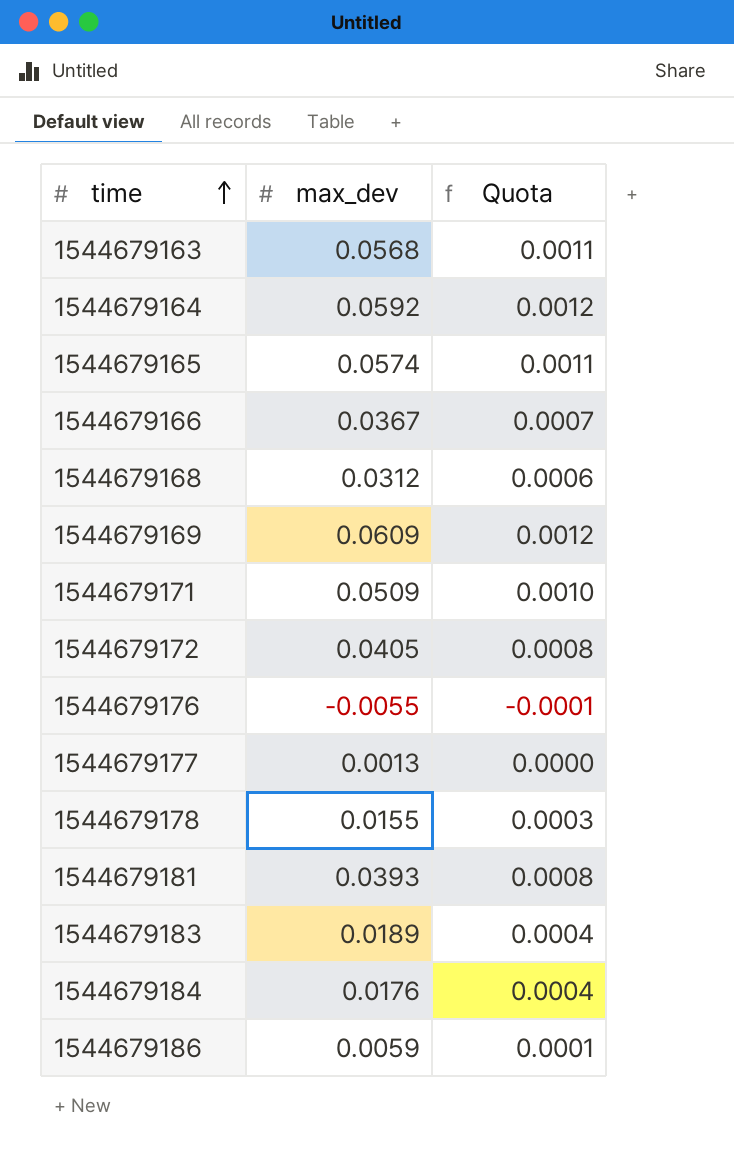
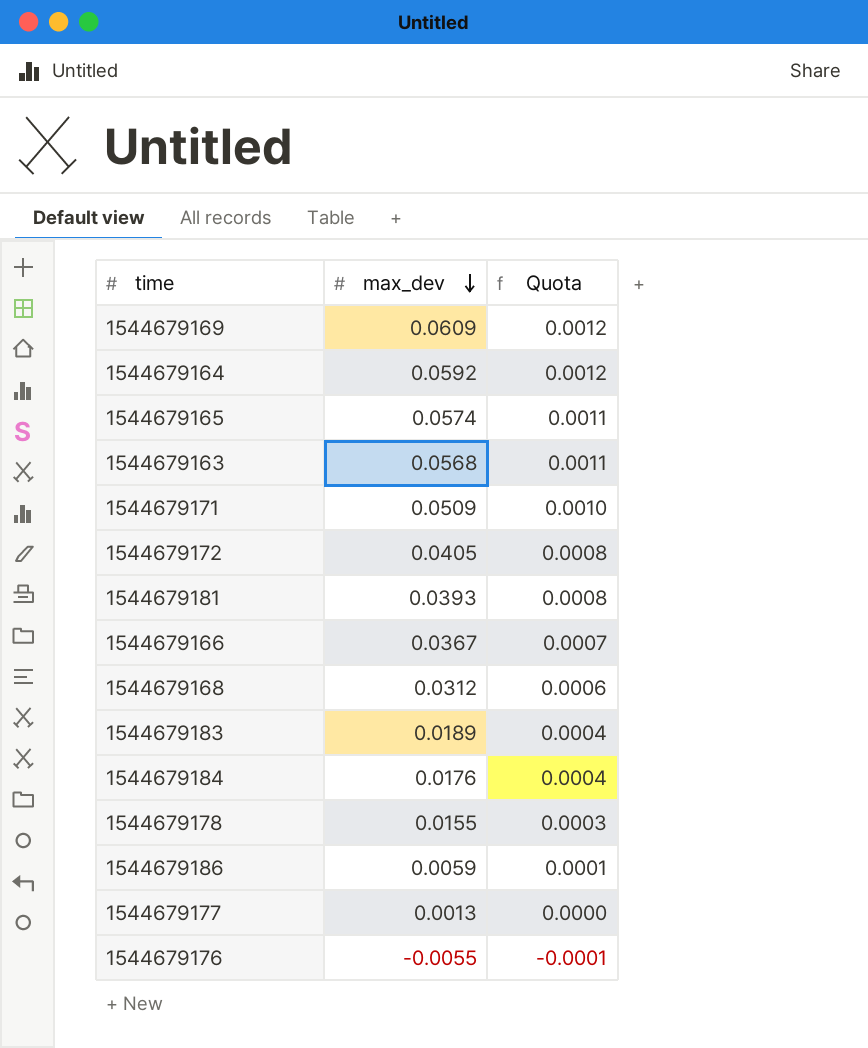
row order: time ascending -> max_dev descending

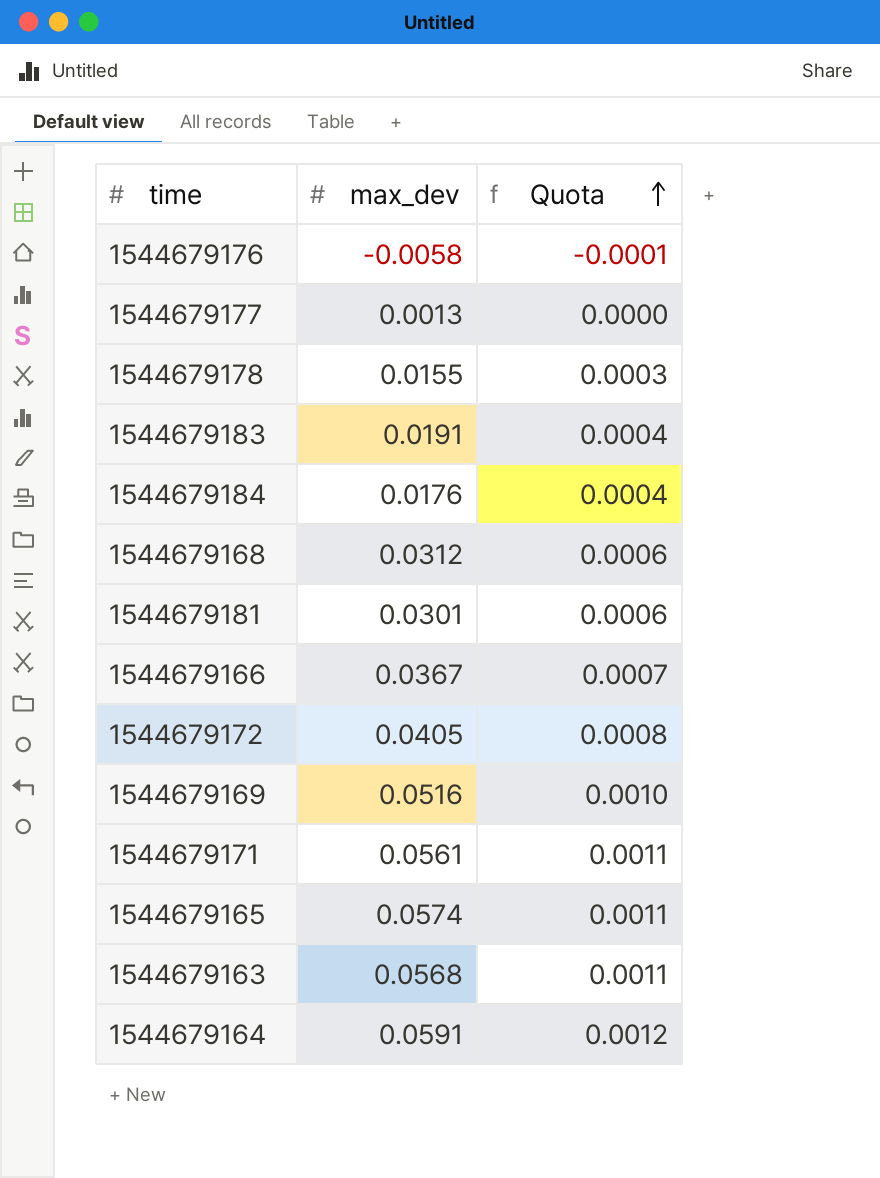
row order: max_dev descending -> Quota ascending
row 1544679186: 0.0059 | 0.0001 -> none
1544679176 | max_dev: -0.0055 -> -0.0058
1544679183 | max_dev: 0.0189 -> 0.0191
1544679181 | max_dev: 0.0393 -> 0.0301
1544679181 | Quota: 0.0008 -> 0.0006
1544679169 | max_dev: 0.0609 -> 0.0516
1544679169 | Quota: 0.0012 -> 0.0010
1544679171 | max_dev: 0.0509 -> 0.0561
1544679171 | Quota: 0.0010 -> 0.0011
1544679164 | max_dev: 0.0592 -> 0.0591

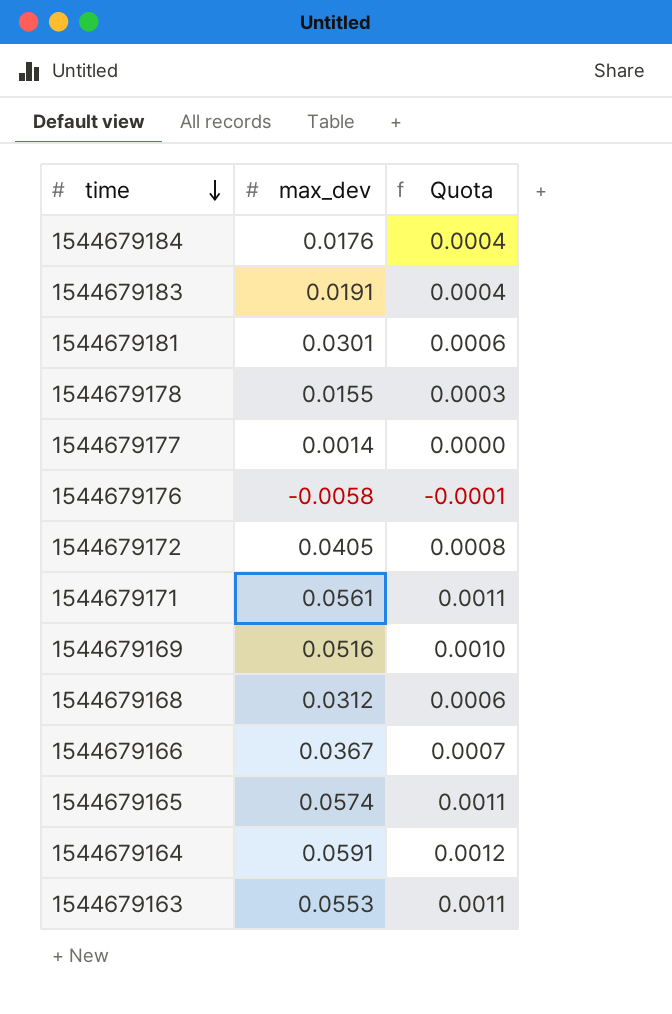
row order: Quota ascending -> time descending
1544679177 | max_dev: 0.0013 -> 0.0014
1544679163 | max_dev: 0.0568 -> 0.0553

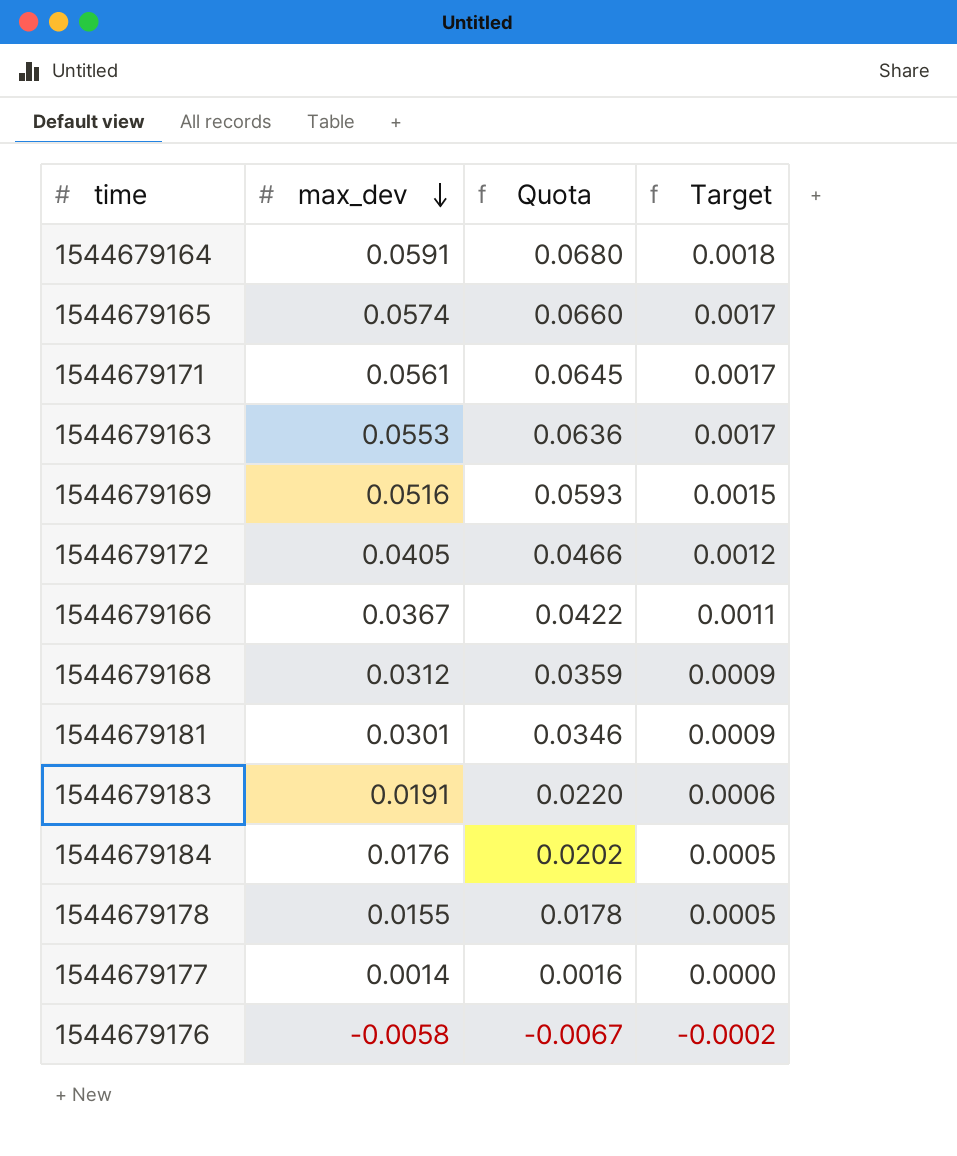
row order: time descending -> max_dev descending
column Quota | formula: [max_dev] * 0.02 -> [max_dev] * 1.15
column Target | formula: none -> [max_dev] * 0.03

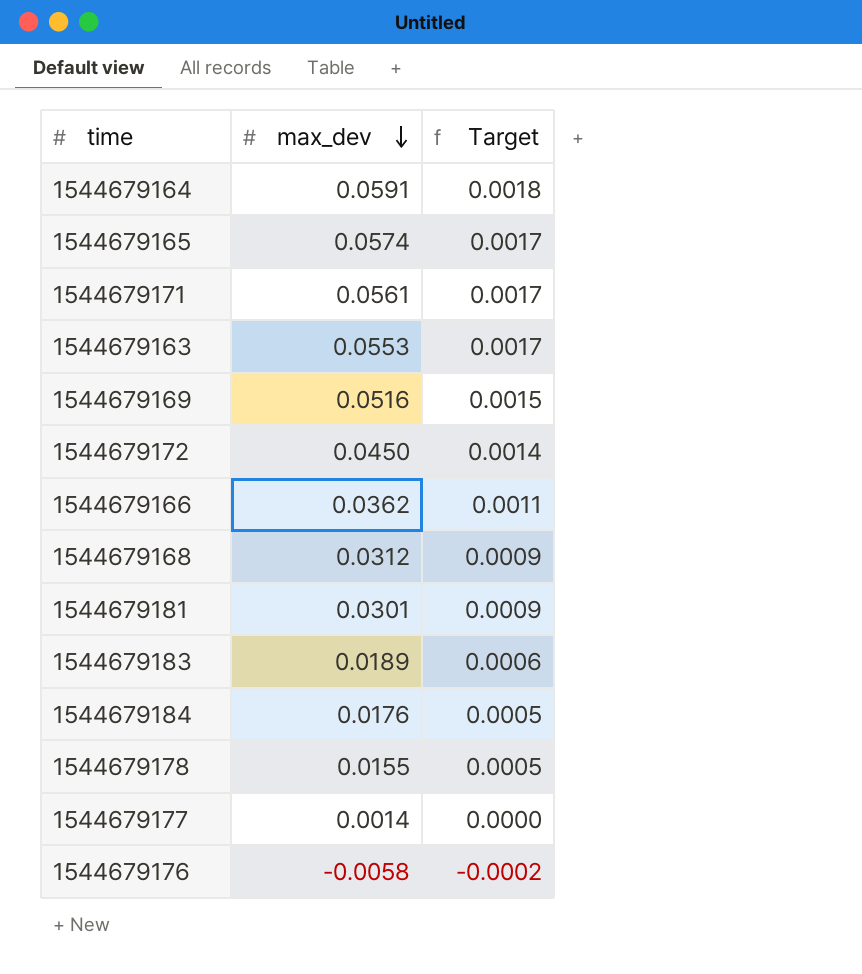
column Quota | formula: [max_dev] * 1.15 -> none
1544679172 | max_dev: 0.0405 -> 0.0450
1544679172 | Target: 0.0012 -> 0.0014
1544679166 | max_dev: 0.0367 -> 0.0362
1544679183 | max_dev: 0.0191 -> 0.0189

